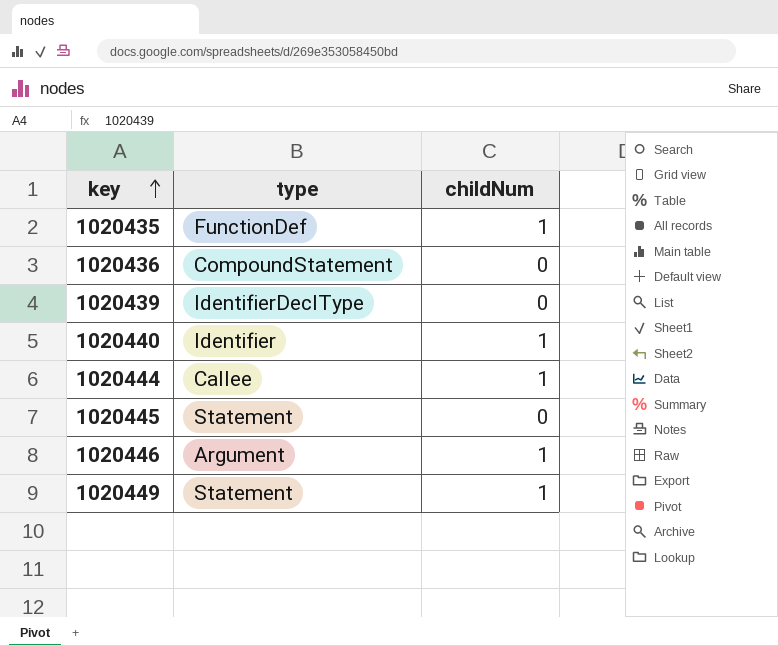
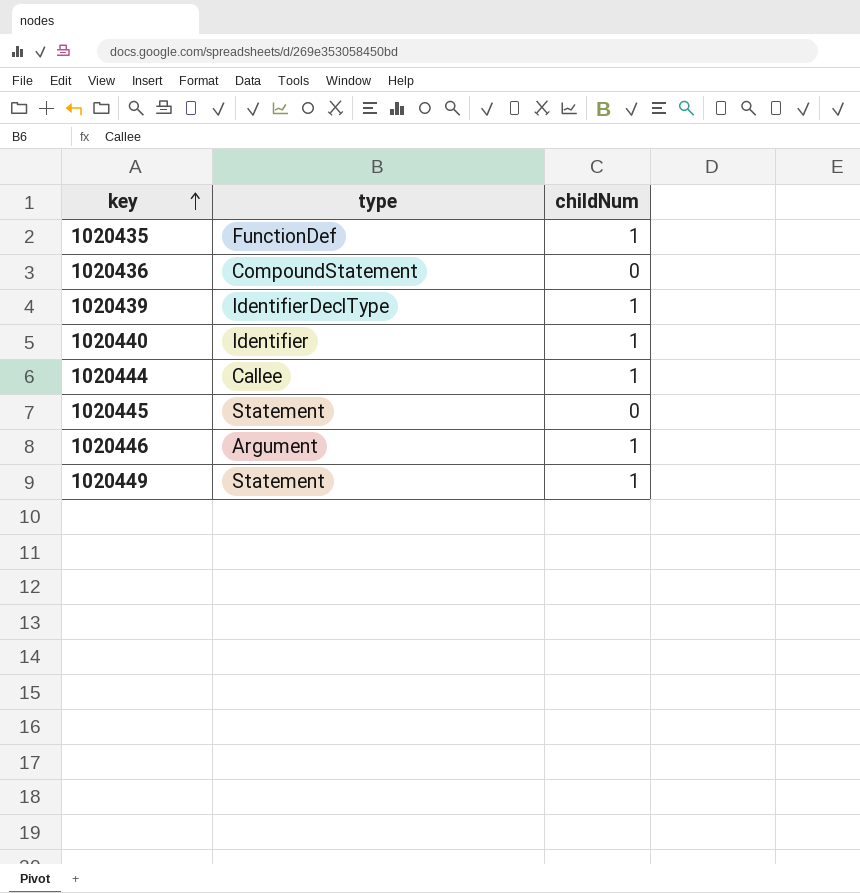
1020439 | childNum: 0 -> 1

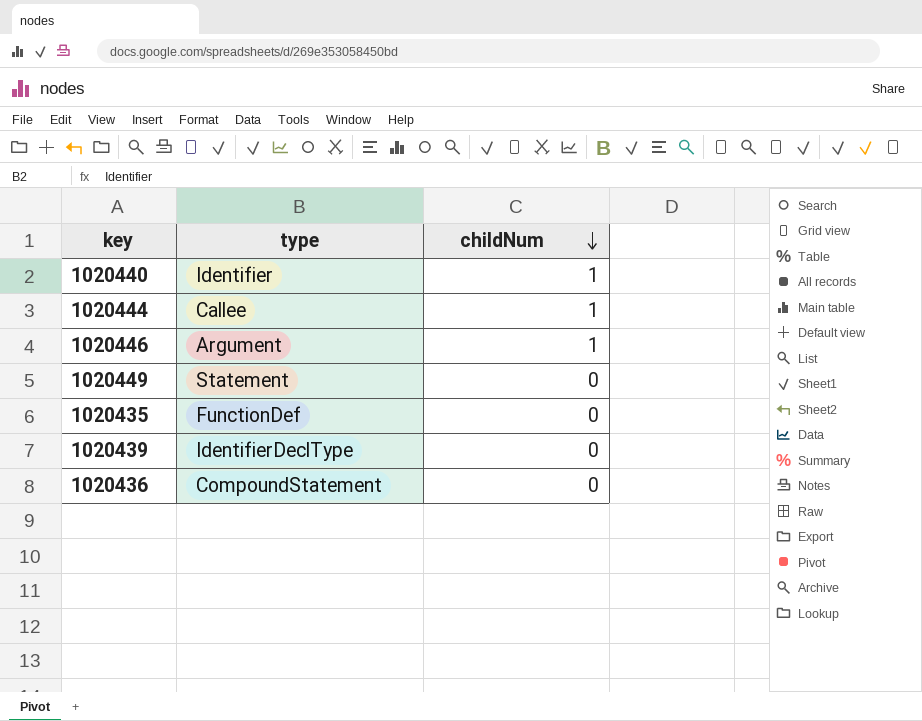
row order: key ascending -> childNum descending
row 1020445: Statement | 0 -> none
1020449 | childNum: 1 -> 0
1020435 | childNum: 1 -> 0
1020439 | childNum: 1 -> 0

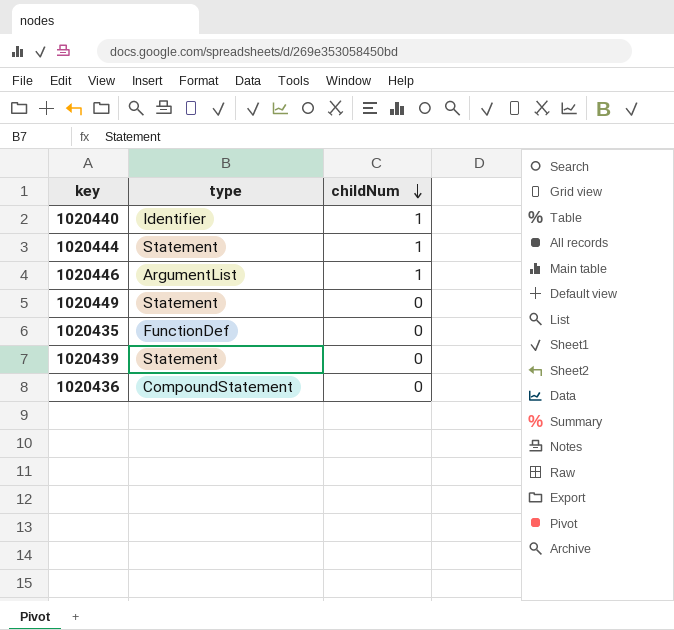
1020444 | type: Callee -> Statement
1020446 | type: Argument -> ArgumentList
1020439 | type: IdentifierDeclType -> Statement

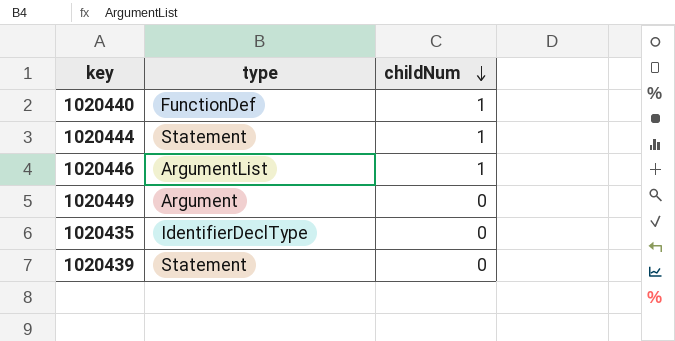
row 1020436: CompoundStatement | 0 -> none
1020440 | type: Identifier -> FunctionDef
1020449 | type: Statement -> Argument
1020435 | type: FunctionDef -> IdentifierDeclType

